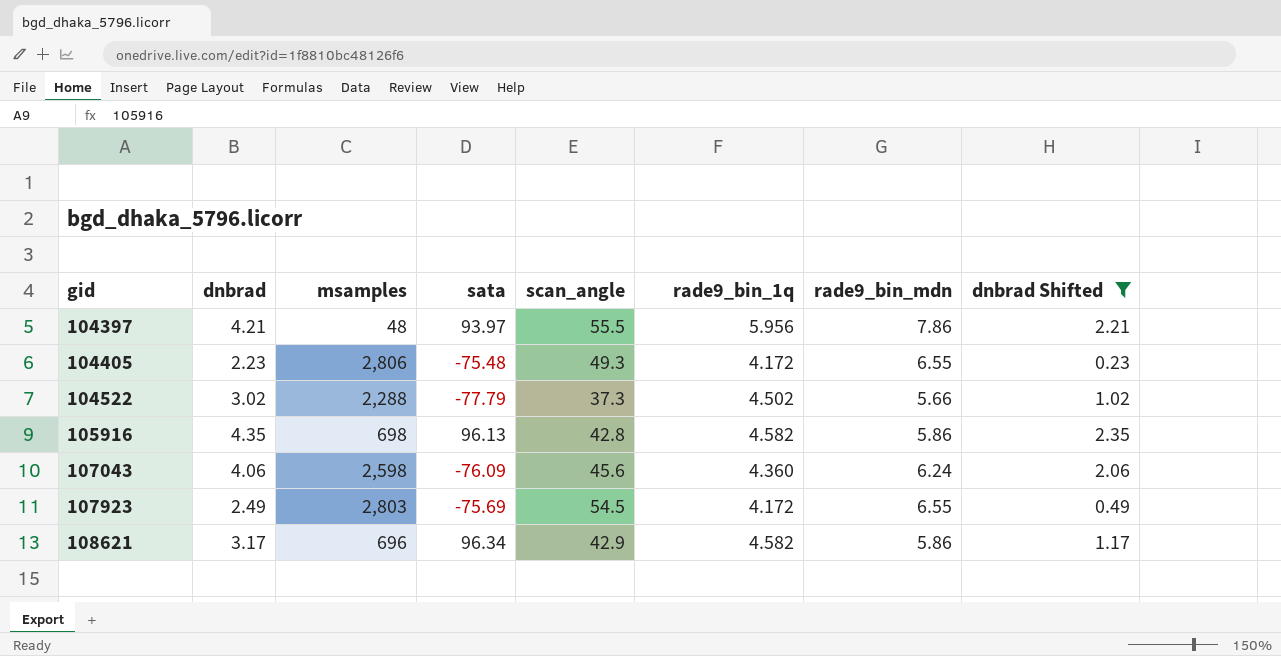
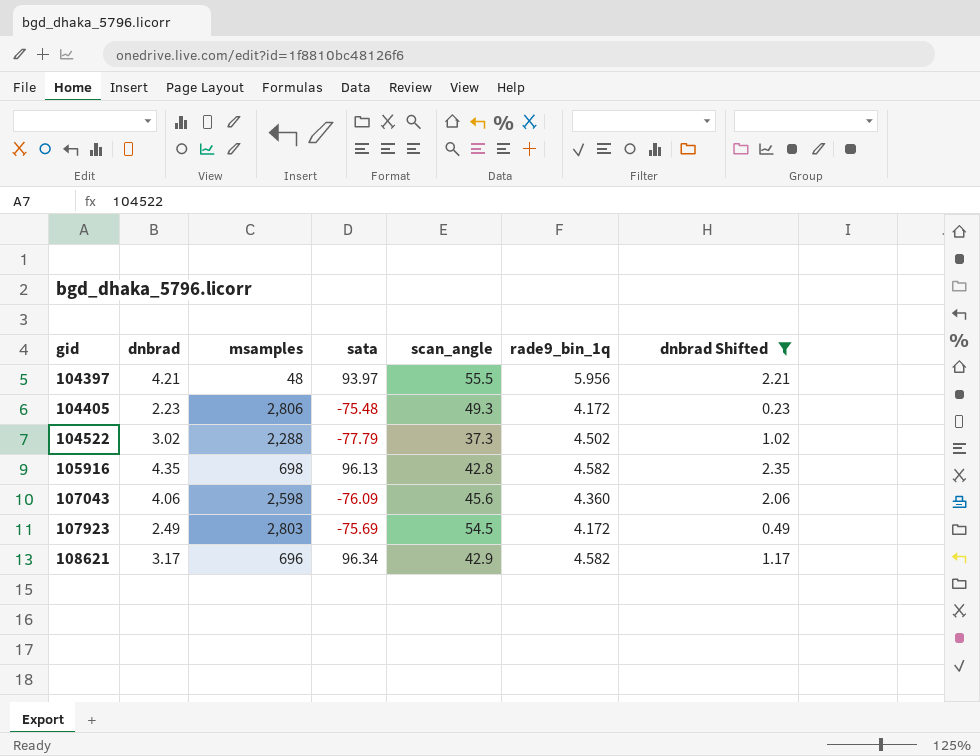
column rade9_bin_mdn | position: 7 -> none

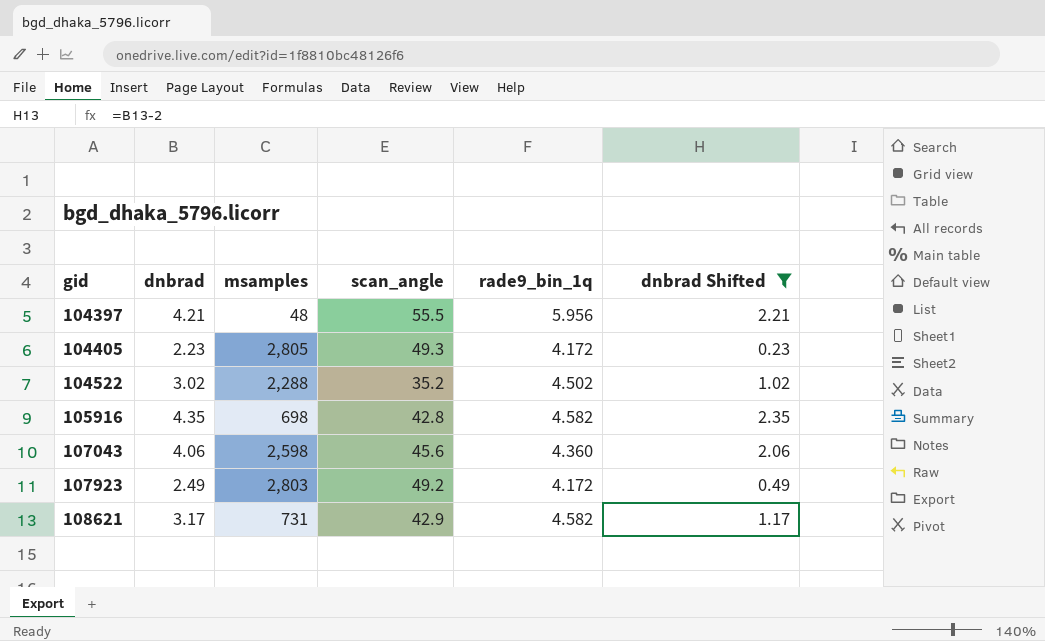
column sata | position: 4 -> none
104405 | msamples: 2,806 -> 2,805
104522 | scan_angle: 37.3 -> 35.2
107923 | scan_angle: 54.5 -> 49.2
108621 | msamples: 696 -> 731

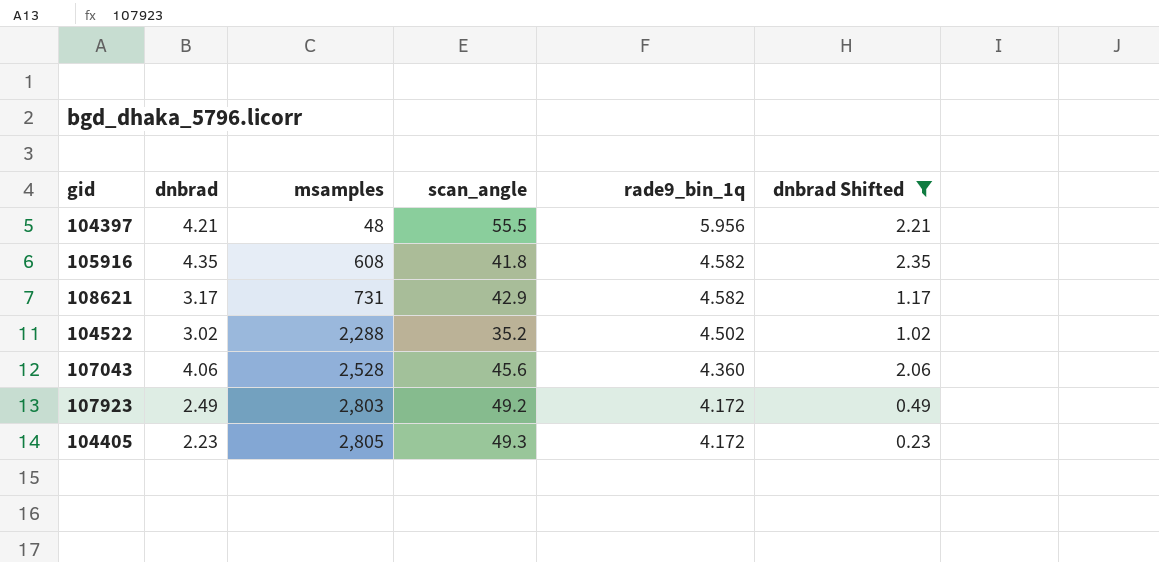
row order: gid ascending -> msamples ascending
105916 | msamples: 698 -> 608
105916 | scan_angle: 42.8 -> 41.8
107043 | msamples: 2,598 -> 2,528

